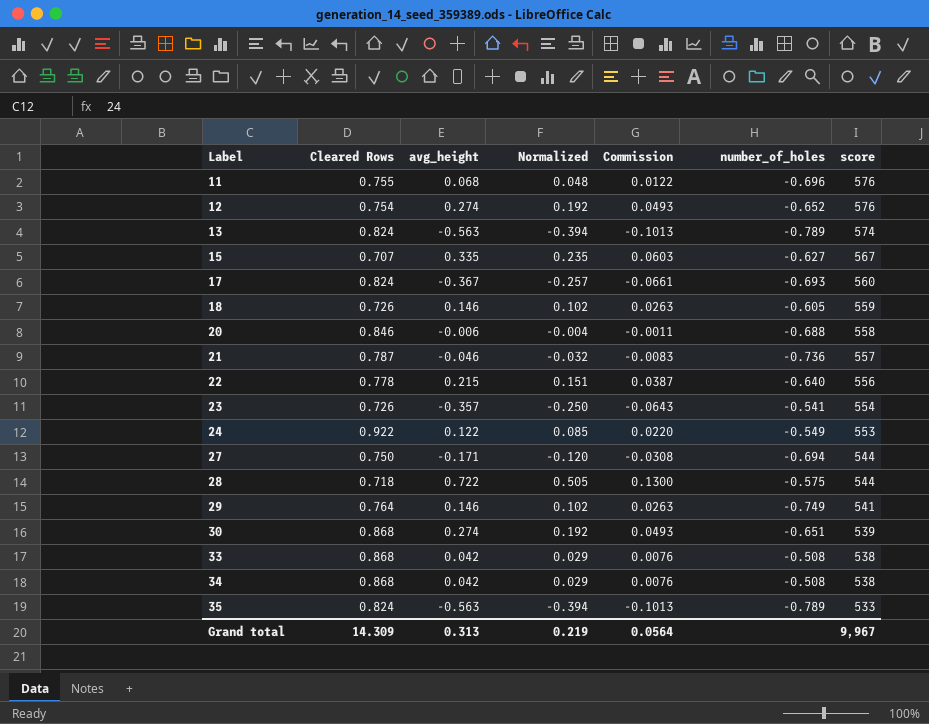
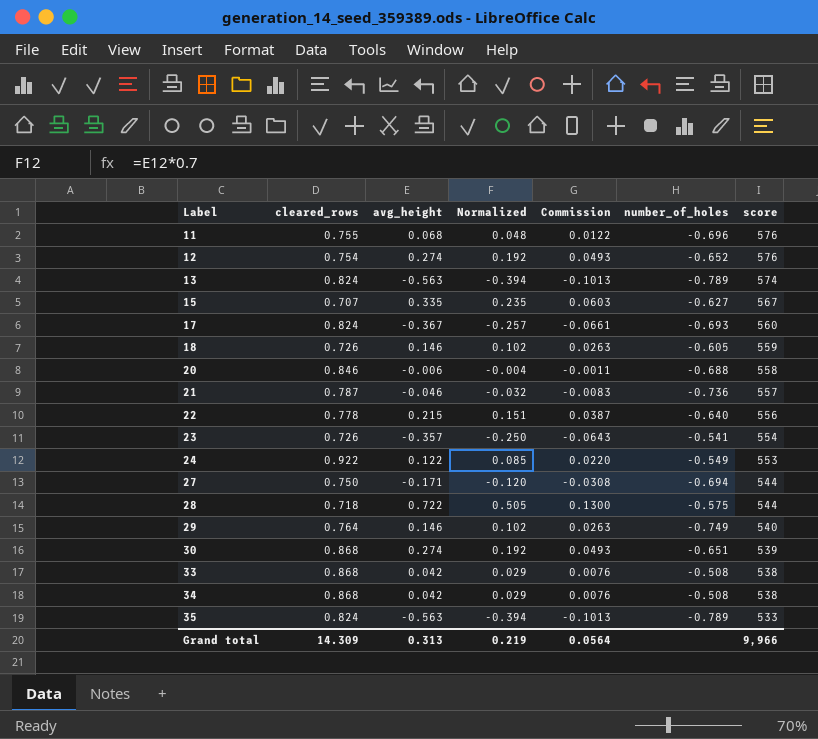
column name: Cleared Rows -> cleared_rows
29 | score: 541 -> 540
Grand total | score: 9,967 -> 9,966

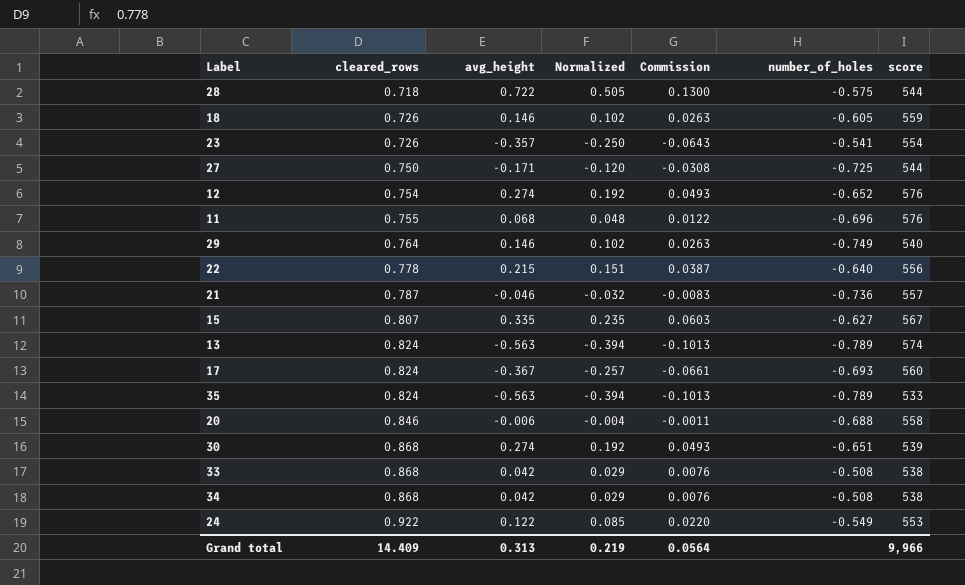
row order: Label ascending -> cleared_rows ascending
27 | number_of_holes: -0.694 -> -0.725
15 | cleared_rows: 0.707 -> 0.807
Grand total | cleared_rows: 14.309 -> 14.409

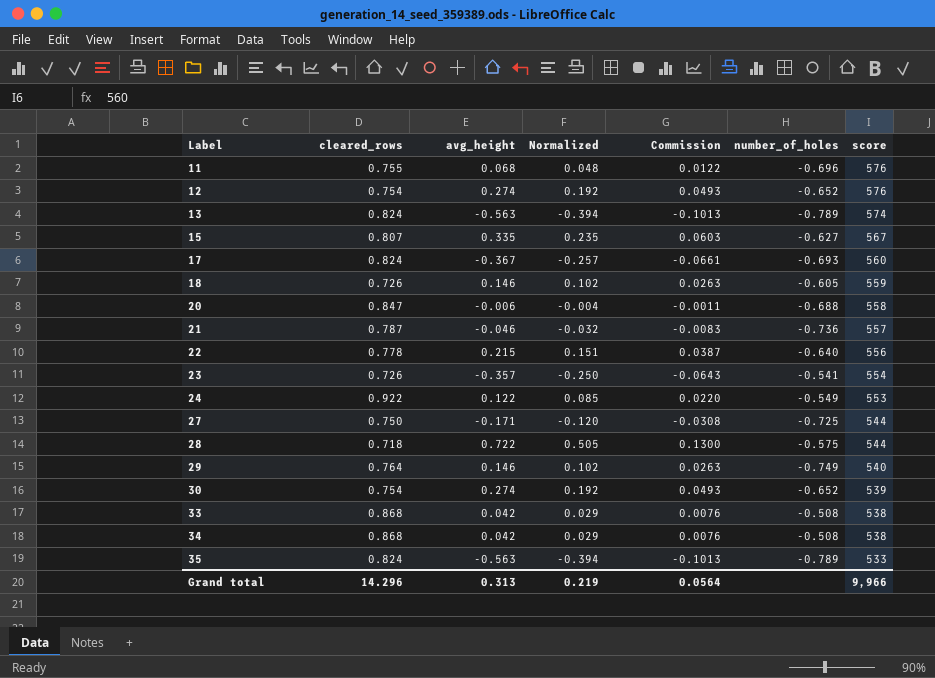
row order: cleared_rows ascending -> Label ascending
20 | cleared_rows: 0.846 -> 0.847
30 | cleared_rows: 0.868 -> 0.754
30 | number_of_holes: -0.651 -> -0.652
Grand total | cleared_rows: 14.409 -> 14.296

